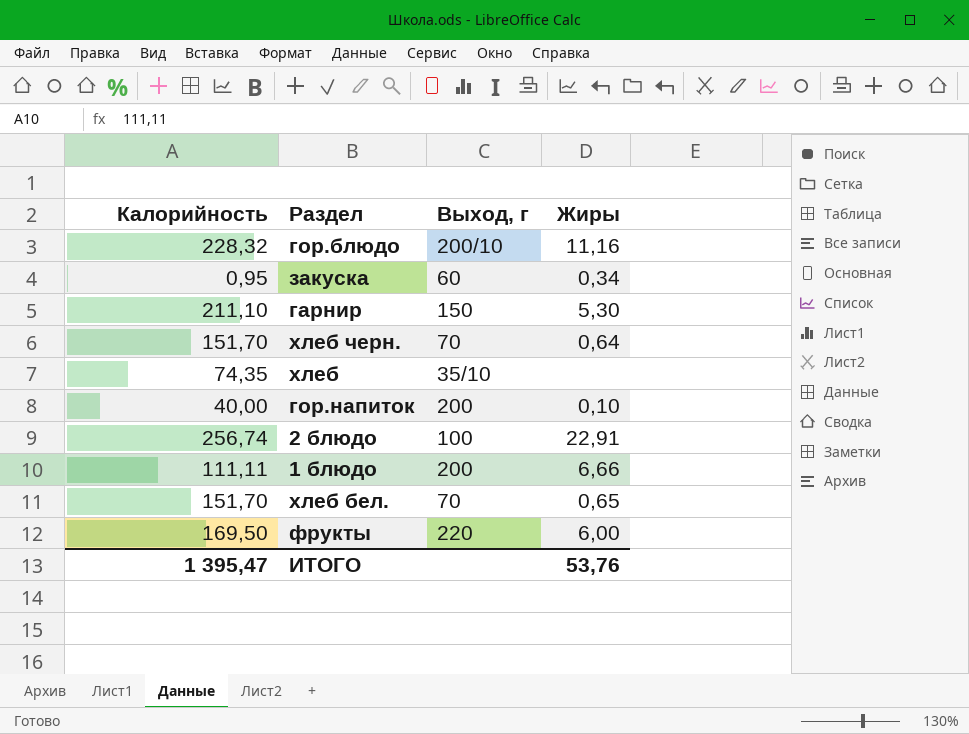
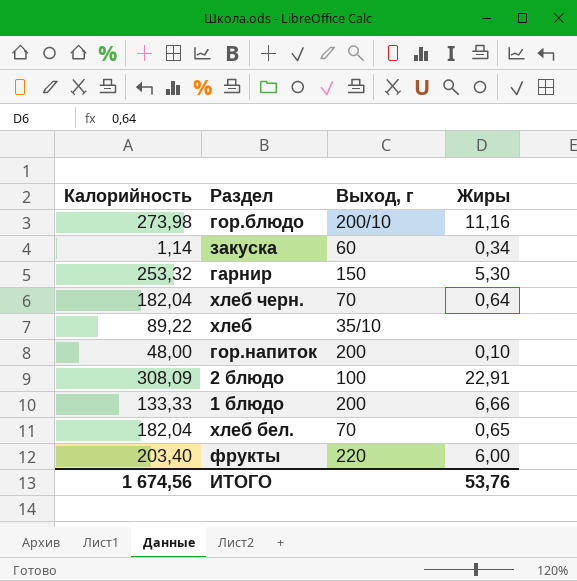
гор.блюдо | Калорийность: 228,32 -> 273,98
закуска | Калорийность: 0,95 -> 1,14
гарнир | Калорийность: 211,10 -> 253,32
хлеб черн. | Калорийность: 151,70 -> 182,04
хлеб | Калорийность: 74,35 -> 89,22
гор.напиток | Калорийность: 40,00 -> 48,00
2 блюдо | Калорийность: 256,74 -> 308,09
1 блюдо | Калорийность: 111,11 -> 133,33
хлеб бел. | Калорийность: 151,70 -> 182,04
фрукты | Калорийность: 169,50 -> 203,40
ИТОГО | Калорийность: 1 395,47 -> 1 674,56

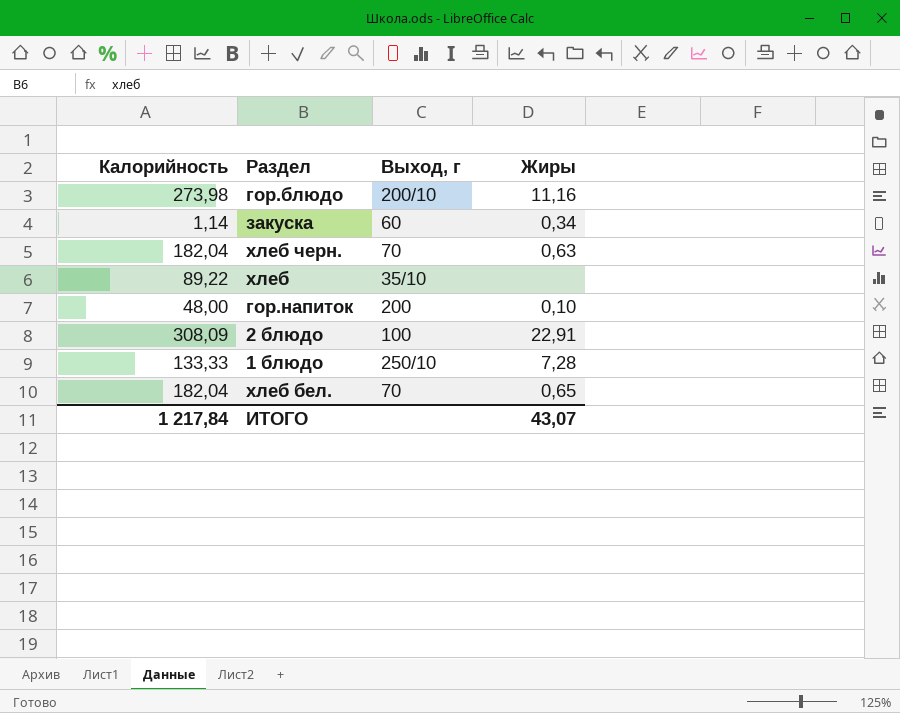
row гарнир: 253,32 | 150 | 5,30 -> none
row фрукты: 203,40 | 220 | 6,00 -> none
хлеб черн. | Жиры: 0,64 -> 0,63
1 блюдо | Выход, г: 200 -> 250/10
1 блюдо | Жиры: 6,66 -> 7,28
ИТОГО | Калорийность: 1 674,56 -> 1 217,84
ИТОГО | Жиры: 53,76 -> 43,07

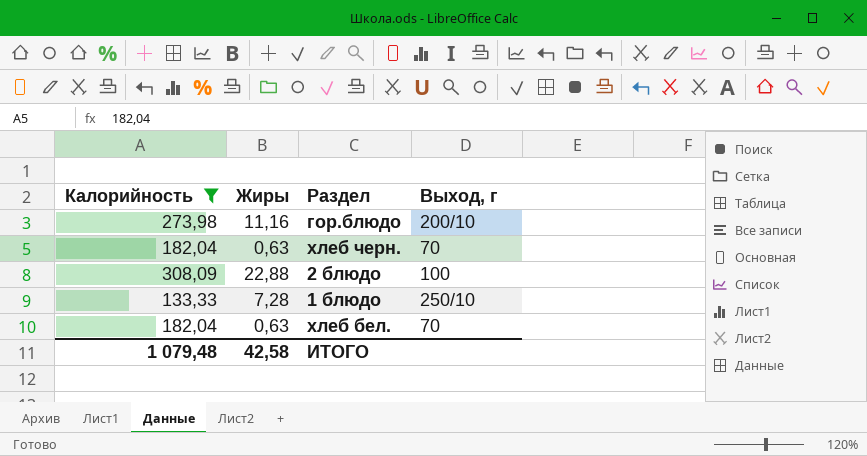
filter: none -> Калорийность >= 133,33
column Жиры | position: 4 -> 2
2 блюдо | Жиры: 22,91 -> 22,88
хлеб бел. | Жиры: 0,65 -> 0,63
ИТОГО | Калорийность: 1 217,84 -> 1 079,48
ИТОГО | Жиры: 43,07 -> 42,58

